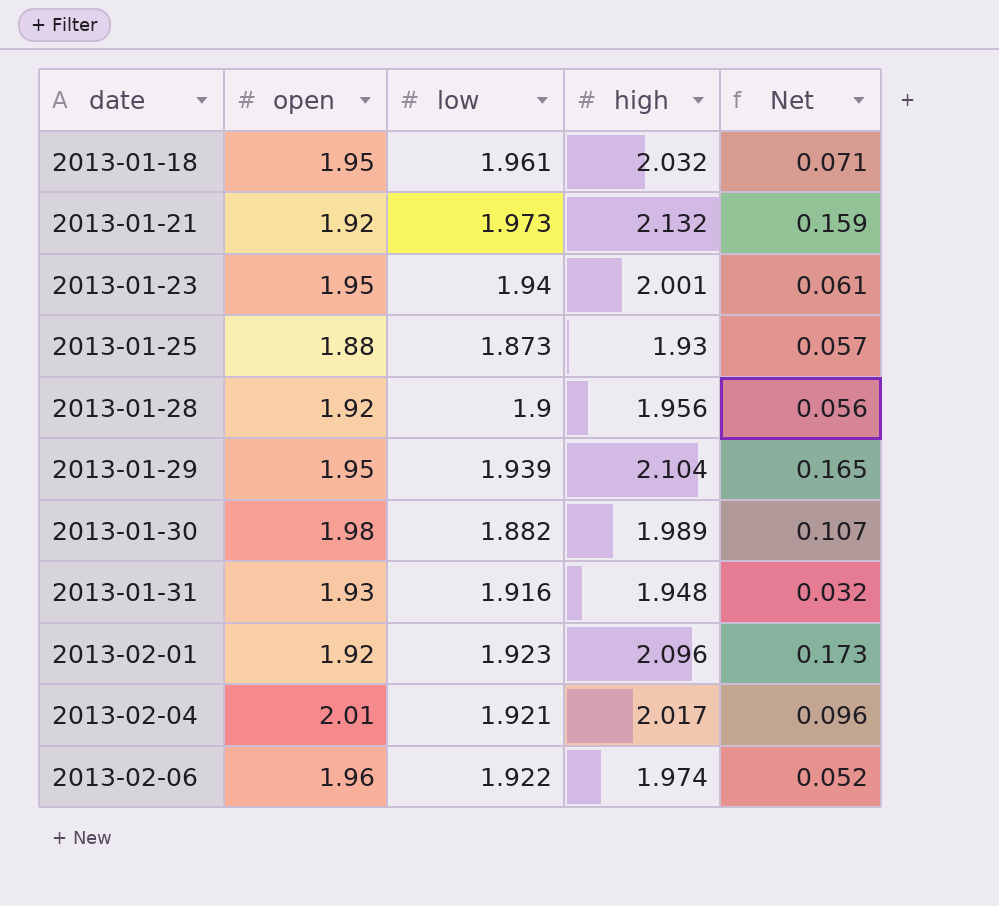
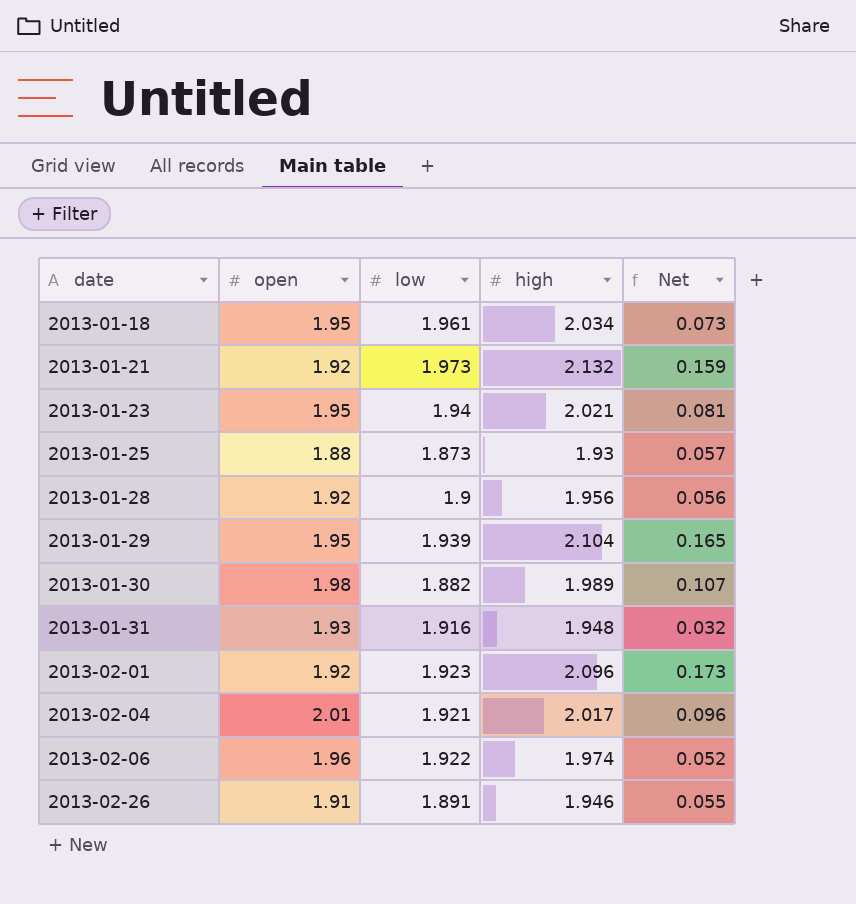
2013-01-18 | high: 2.032 -> 2.034
2013-01-18 | Net: 0.071 -> 0.073
2013-01-23 | high: 2.001 -> 2.021
2013-01-23 | Net: 0.061 -> 0.081
row 2013-02-26: none -> 1.91 | 1.891 | 1.946 | 0.055

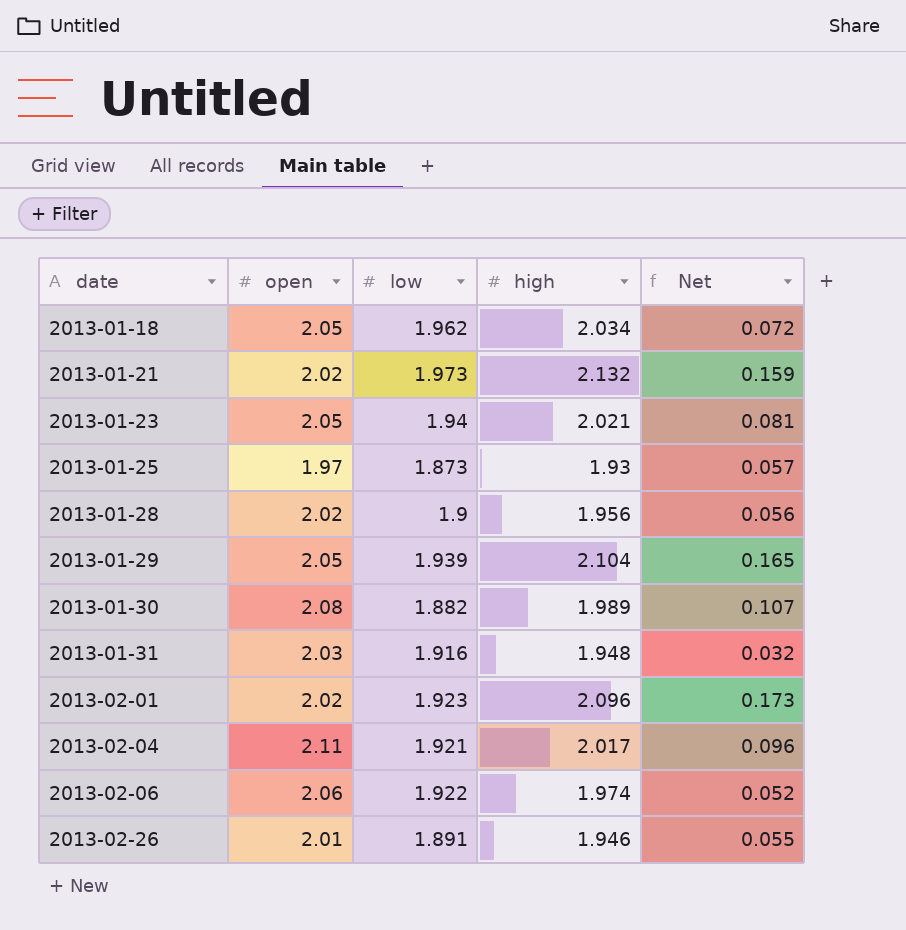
2013-01-18 | open: 1.95 -> 2.05
2013-01-18 | low: 1.961 -> 1.962
2013-01-18 | Net: 0.073 -> 0.072
2013-01-21 | open: 1.92 -> 2.02
2013-01-23 | open: 1.95 -> 2.05
2013-01-25 | open: 1.88 -> 1.97
2013-01-28 | open: 1.92 -> 2.02
2013-01-29 | open: 1.95 -> 2.05
2013-01-30 | open: 1.98 -> 2.08
2013-01-31 | open: 1.93 -> 2.03
2013-02-01 | open: 1.92 -> 2.02
2013-02-04 | open: 2.01 -> 2.11
2013-02-06 | open: 1.96 -> 2.06
2013-02-26 | open: 1.91 -> 2.01

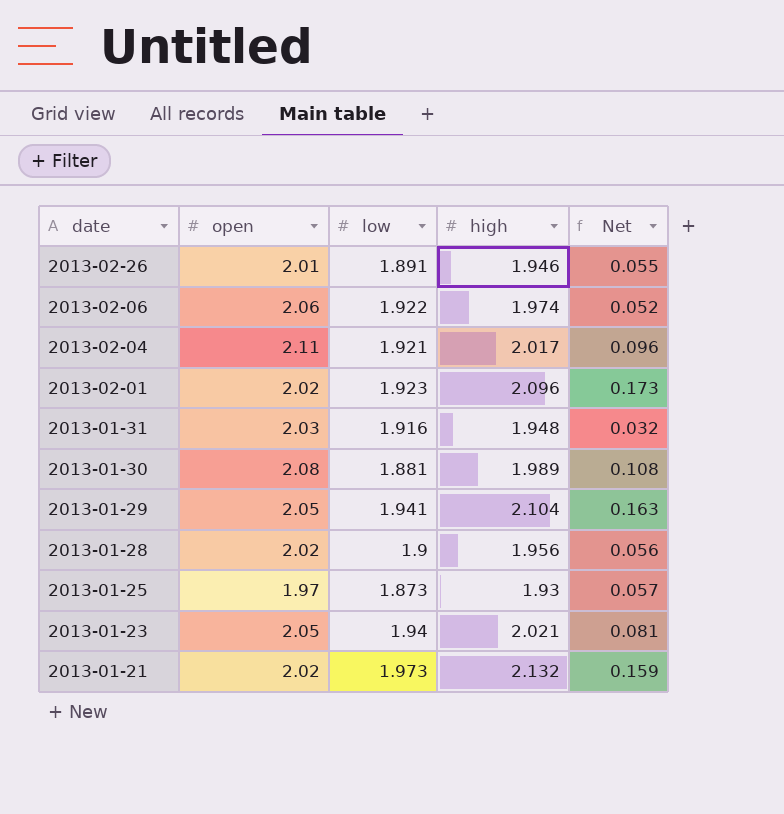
row order: date ascending -> date descending
row 2013-01-18: 2.05 | 1.962 | 2.034 | 0.072 -> none
2013-01-30 | low: 1.882 -> 1.881
2013-01-30 | Net: 0.107 -> 0.108
2013-01-29 | low: 1.939 -> 1.941
2013-01-29 | Net: 0.165 -> 0.163

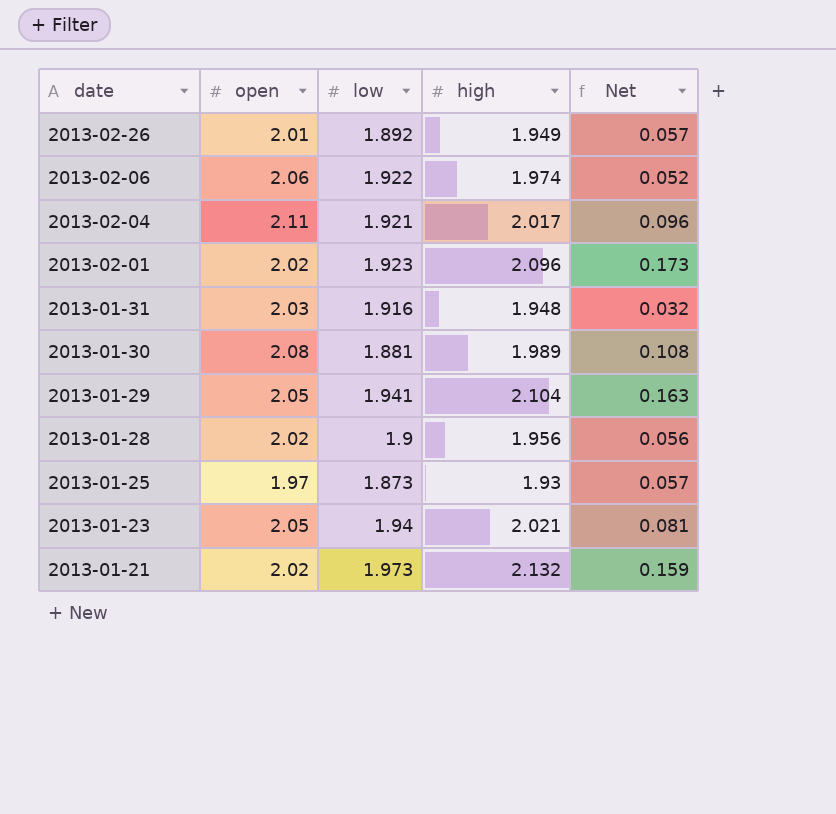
2013-02-26 | low: 1.891 -> 1.892
2013-02-26 | high: 1.946 -> 1.949
2013-02-26 | Net: 0.055 -> 0.057

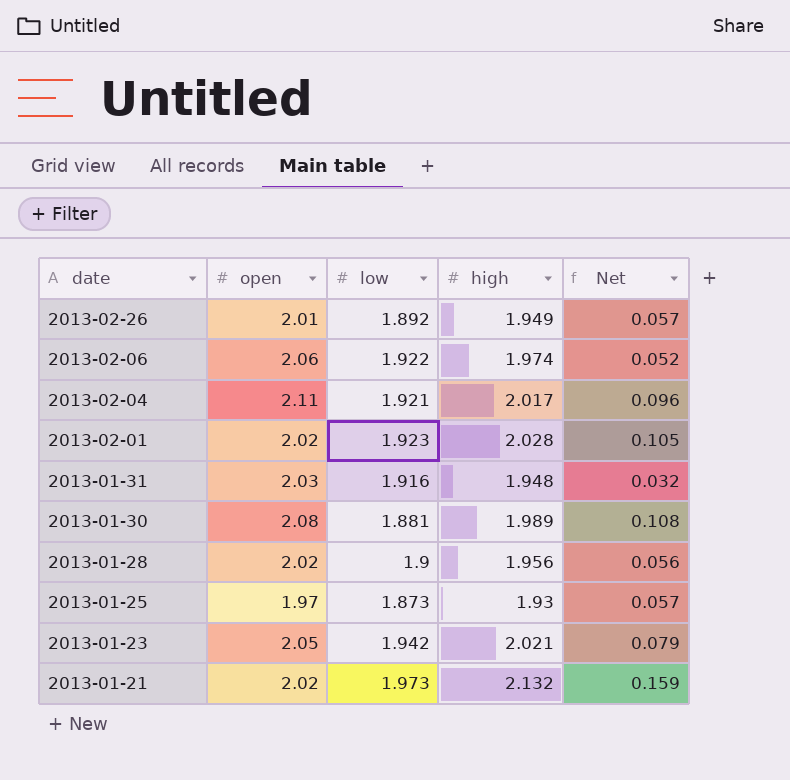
row 2013-01-29: 2.05 | 1.941 | 2.104 | 0.163 -> none
2013-02-01 | high: 2.096 -> 2.028
2013-02-01 | Net: 0.173 -> 0.105
2013-01-23 | low: 1.94 -> 1.942
2013-01-23 | Net: 0.081 -> 0.079

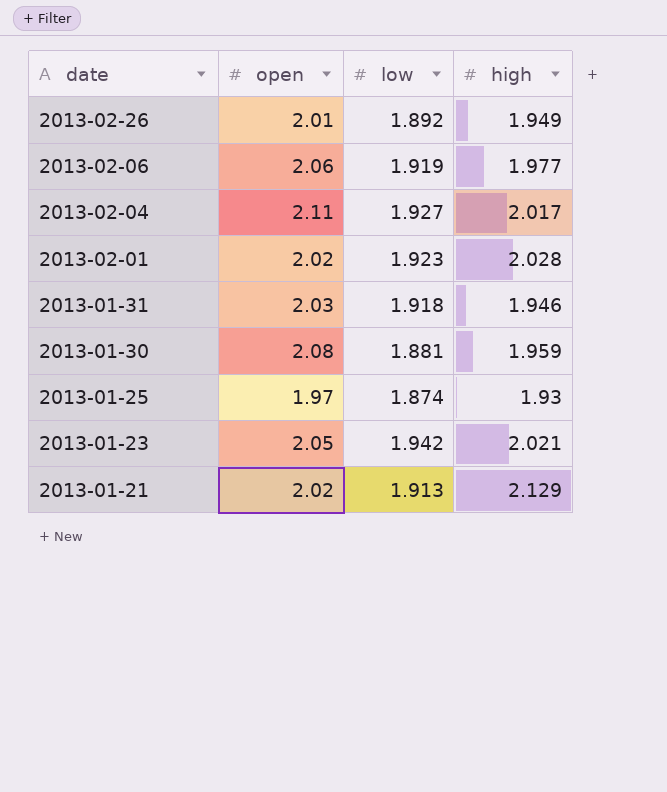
column Net | formula: [high] - [low] -> none
row 2013-01-28: 2.02 | 1.9 | 1.956 | 0.056 -> none
2013-02-06 | low: 1.922 -> 1.919
2013-02-06 | high: 1.974 -> 1.977
2013-02-04 | low: 1.921 -> 1.927
2013-01-31 | low: 1.916 -> 1.918
2013-01-31 | high: 1.948 -> 1.946
2013-01-30 | high: 1.989 -> 1.959
2013-01-25 | low: 1.873 -> 1.874
2013-01-21 | low: 1.973 -> 1.913
2013-01-21 | high: 2.132 -> 2.129

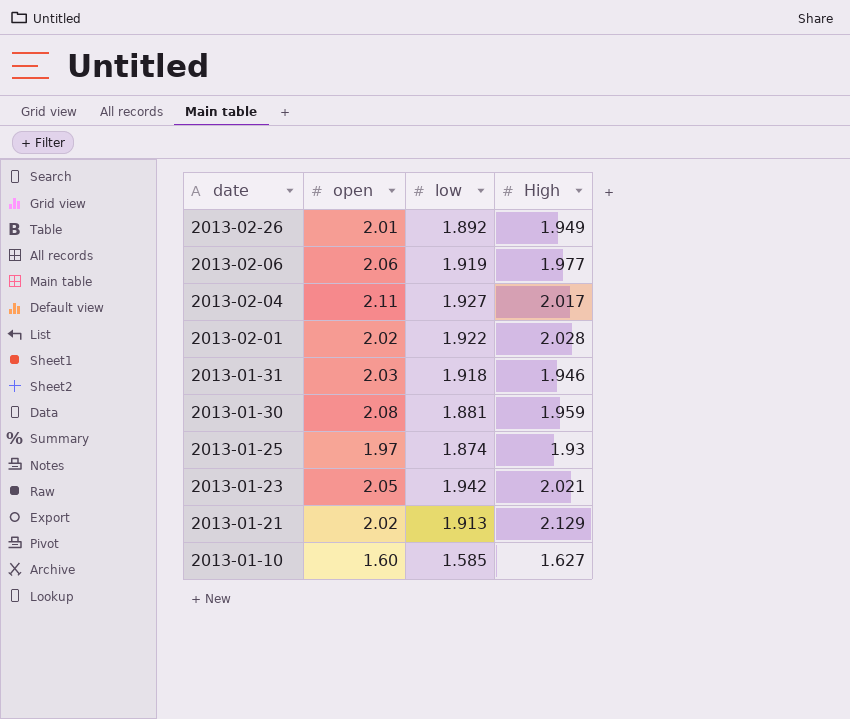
column name: high -> High
2013-02-01 | low: 1.923 -> 1.922
row 2013-01-10: none -> 1.60 | 1.585 | 1.627

